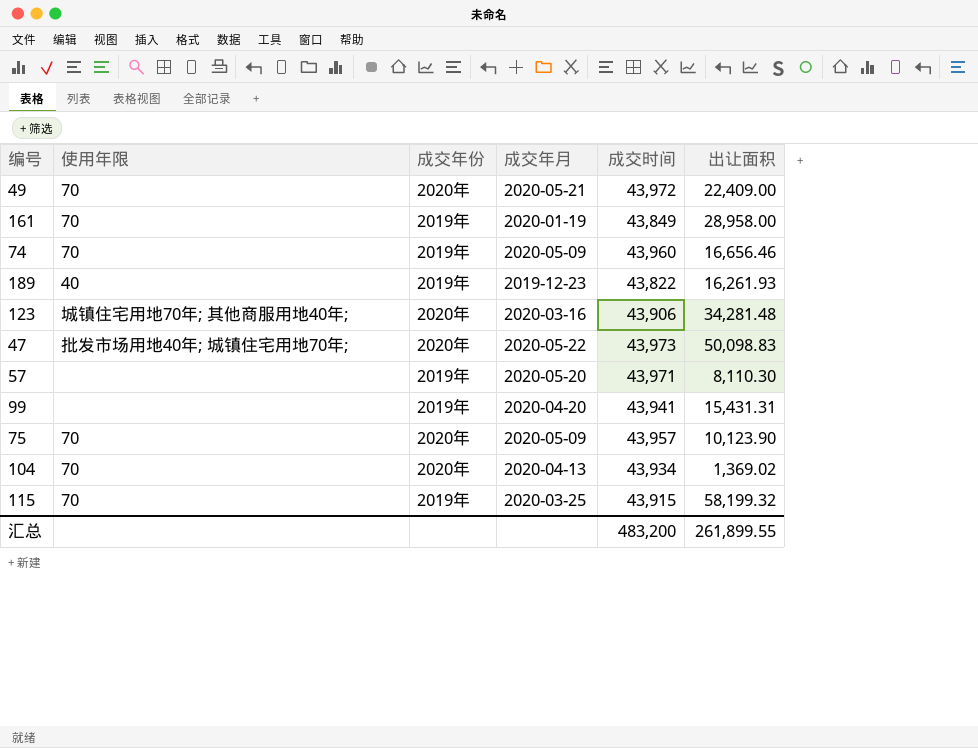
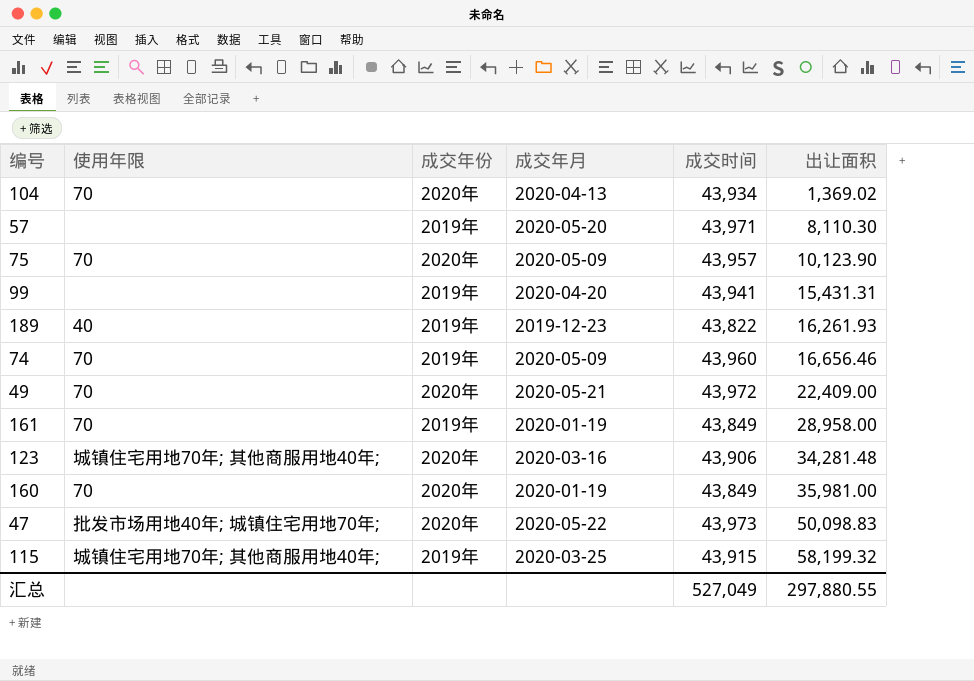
row order: none -> 出让面积 ascending
row 160: none -> 70 | 2020年 | 2020-01-19 | 43,849 | 35,981.00
115 | 使用年限: 70 -> 城镇住宅用地70年; 其他商服用地40年;
汇总 | 成交时间: 483,200 -> 527,049
汇总 | 出让面积: 261,899.55 -> 297,880.55

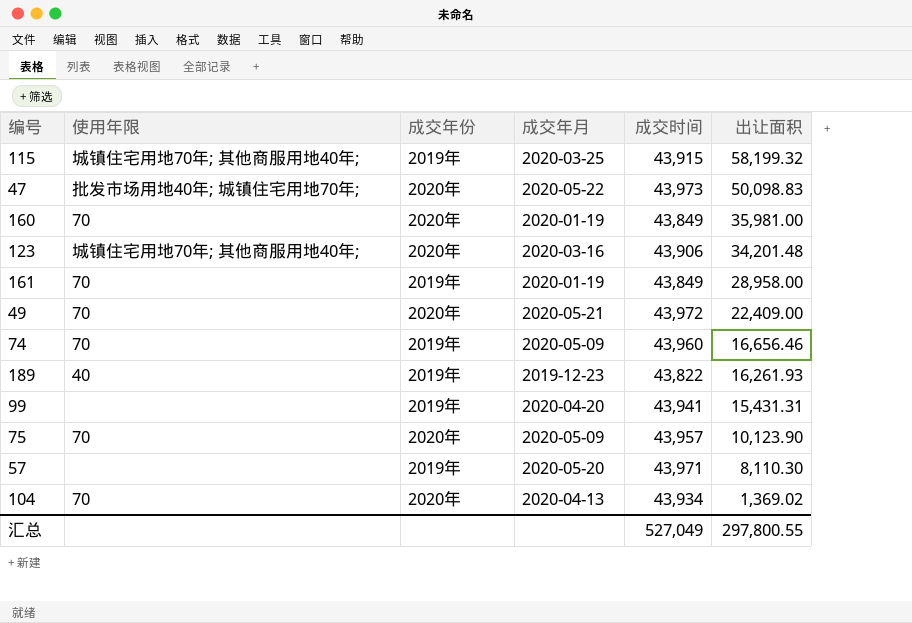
row order: 出让面积 ascending -> 出让面积 descending
123 | 出让面积: 34,281.48 -> 34,201.48
汇总 | 出让面积: 297,880.55 -> 297,800.55

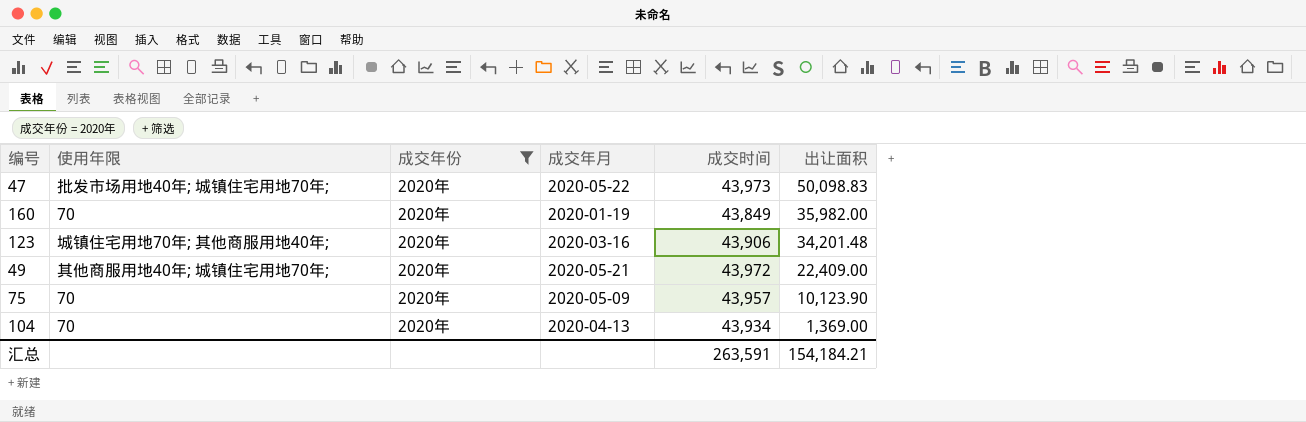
filter: none -> 成交年份 = 2020年
160 | 出让面积: 35,981.00 -> 35,982.00
49 | 使用年限: 70 -> 其他商服用地40年; 城镇住宅用地70年;
104 | 出让面积: 1,369.02 -> 1,369.00
汇总 | 成交时间: 527,049 -> 263,591
汇总 | 出让面积: 297,800.55 -> 154,184.21

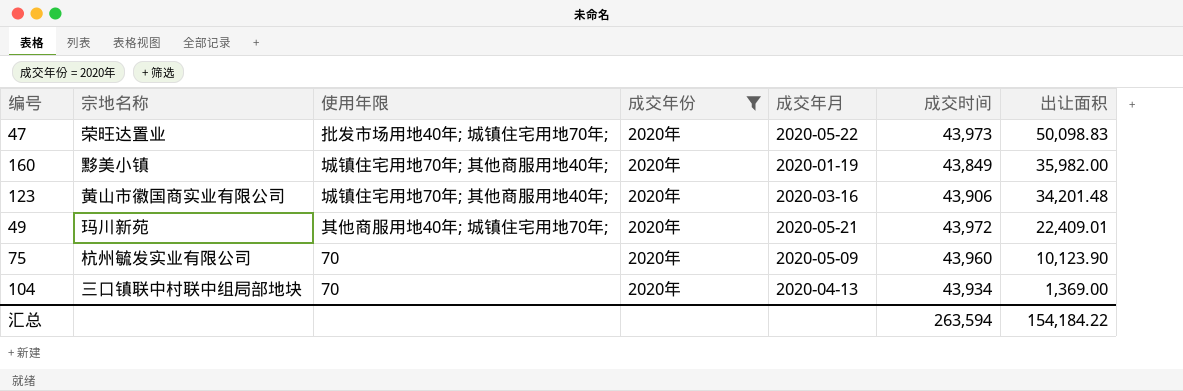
column 宗地名称 | position: none -> 2
160 | 使用年限: 70 -> 城镇住宅用地70年; 其他商服用地40年;
49 | 出让面积: 22,409.00 -> 22,409.01
75 | 成交时间: 43,957 -> 43,960
汇总 | 成交时间: 263,591 -> 263,594
汇总 | 出让面积: 154,184.21 -> 154,184.22

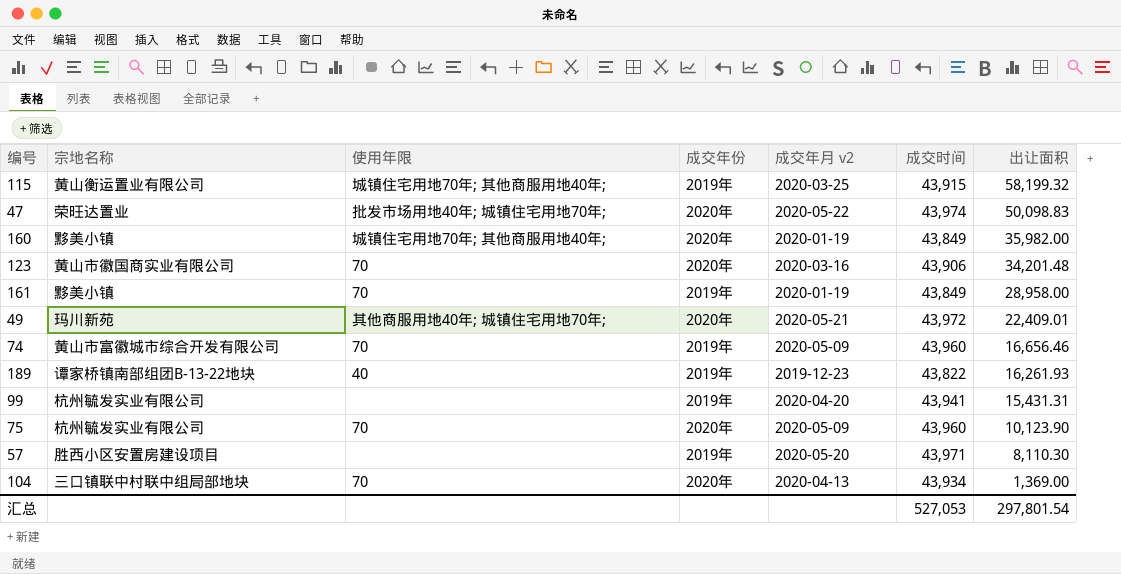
filter: 成交年份 = 2020年 -> none
column name: 成交年月 -> 成交年月 v2
47 | 成交时间: 43,973 -> 43,974
123 | 使用年限: 城镇住宅用地70年; 其他商服用地40年; -> 70
汇总 | 成交时间: 263,594 -> 527,053
汇总 | 出让面积: 154,184.22 -> 297,801.54

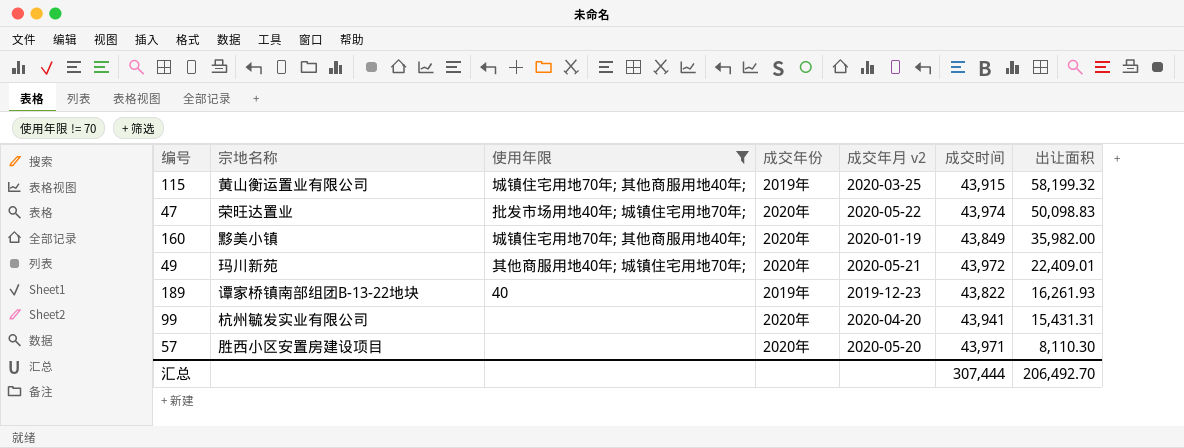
filter: none -> 使用年限 != 70
99 | 成交年份: 2019年 -> 2020年
57 | 成交年份: 2019年 -> 2020年
汇总 | 成交时间: 527,053 -> 307,444
汇总 | 出让面积: 297,801.54 -> 206,492.70

